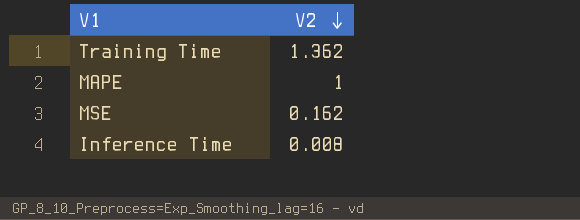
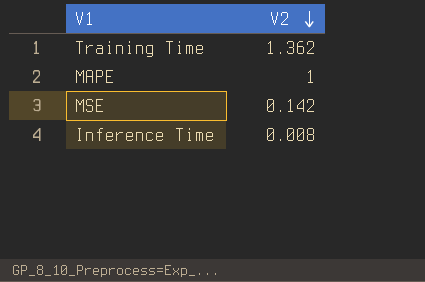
MSE | V2: 0.162 -> 0.142

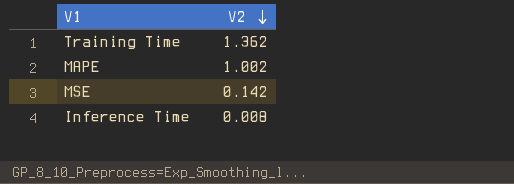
MAPE | V2: 1 -> 1.002

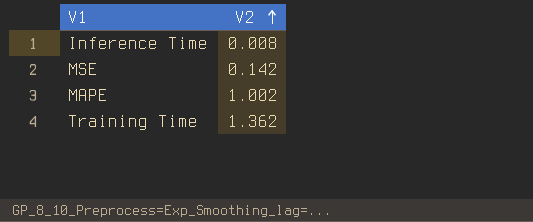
row order: V2 descending -> V2 ascending

